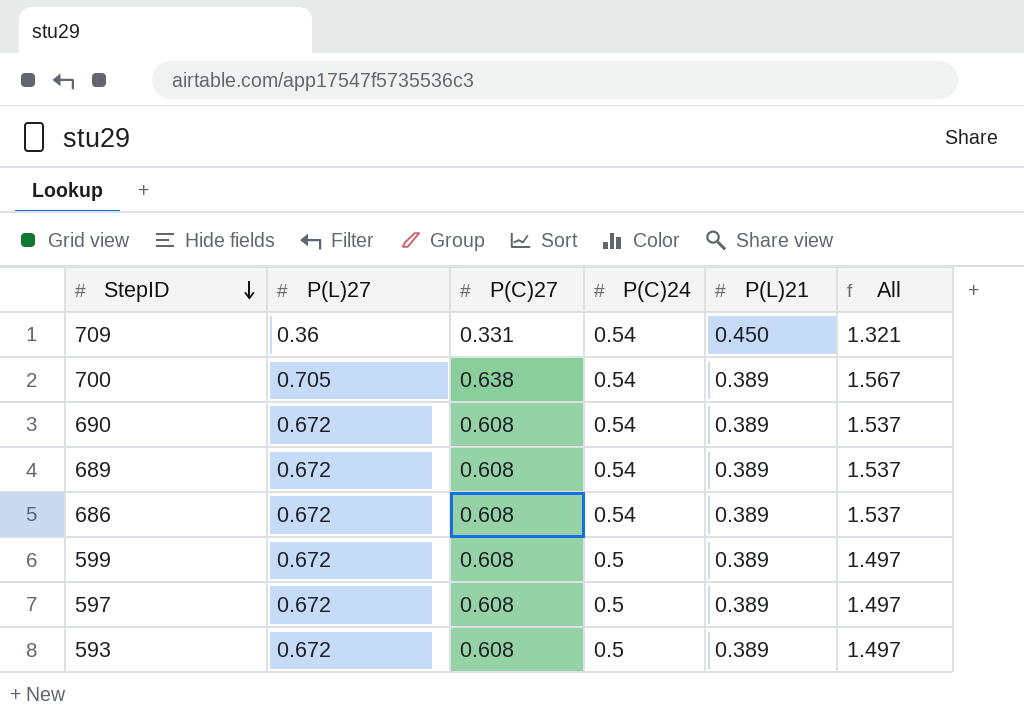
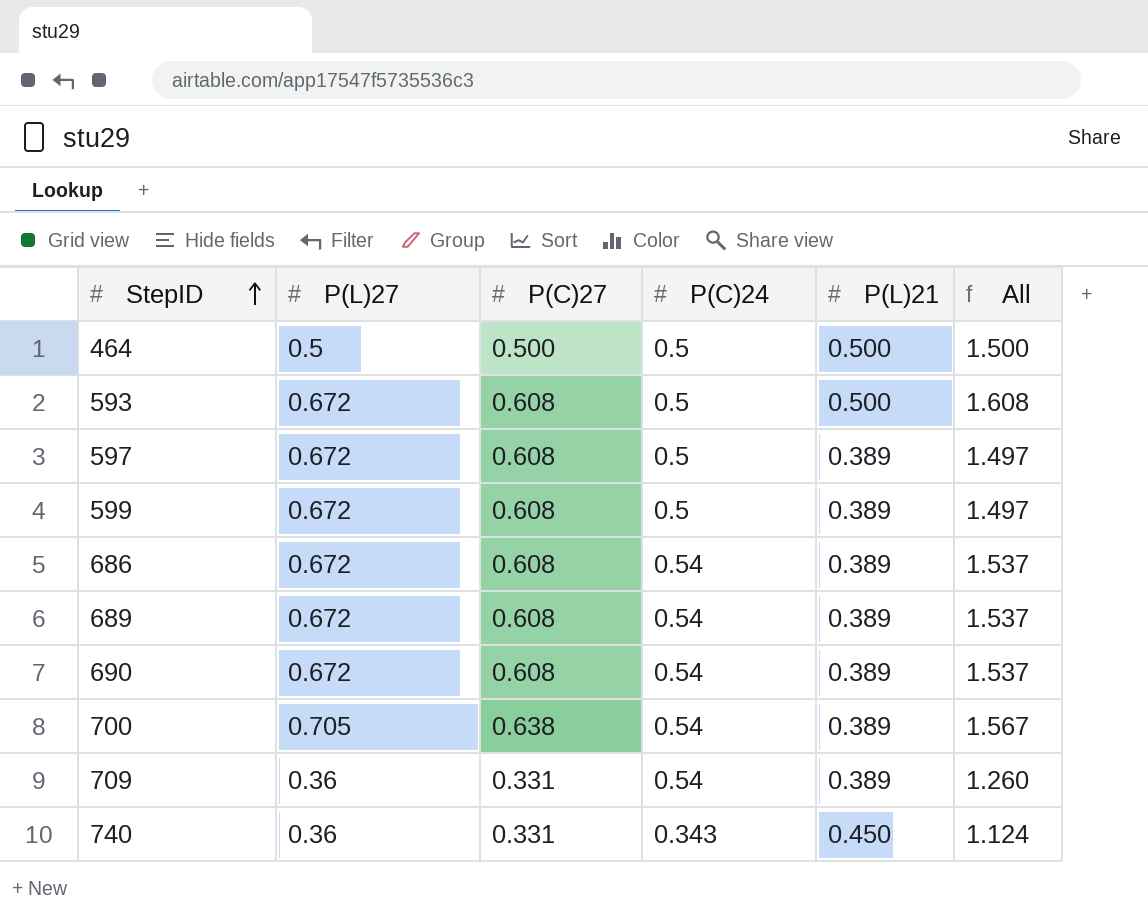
row order: StepID descending -> StepID ascending
row 464: none -> 0.5 | 0.500 | 0.5 | 0.500 | 1.500
593 | P(L)21: 0.389 -> 0.500
593 | All: 1.497 -> 1.608
709 | P(L)21: 0.450 -> 0.389
709 | All: 1.321 -> 1.260
row 740: none -> 0.36 | 0.331 | 0.343 | 0.450 | 1.124

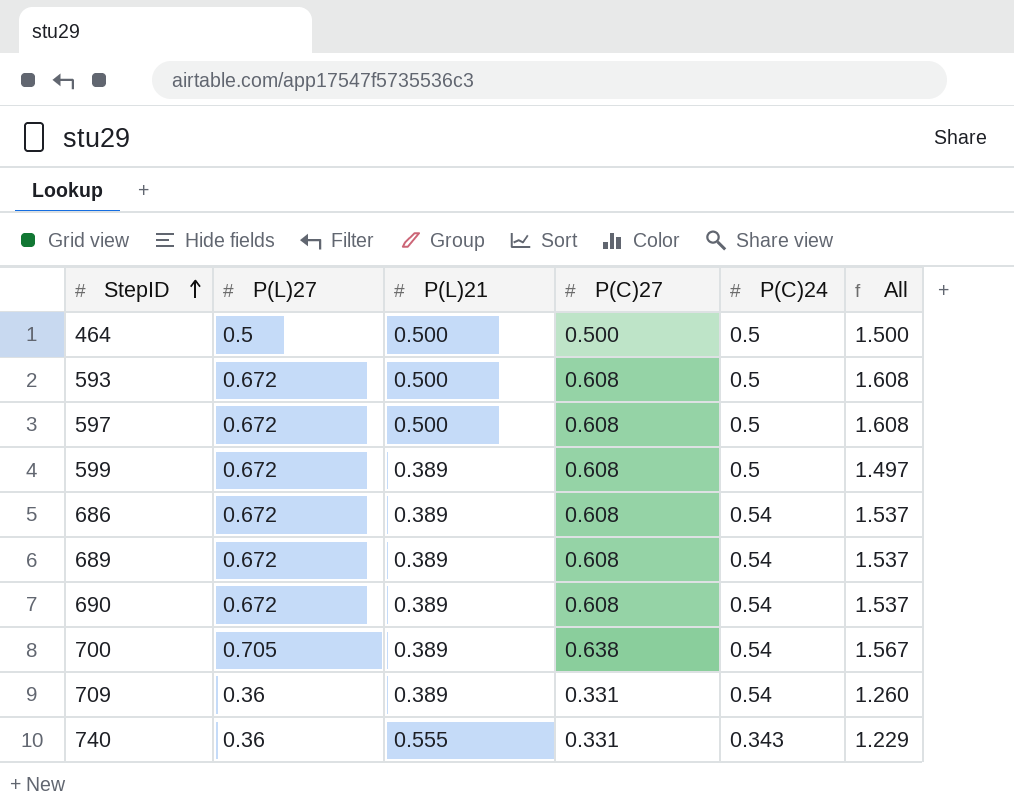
column P(L)21 | position: 5 -> 3
597 | P(L)21: 0.389 -> 0.500
597 | All: 1.497 -> 1.608
740 | P(L)21: 0.450 -> 0.555
740 | All: 1.124 -> 1.229

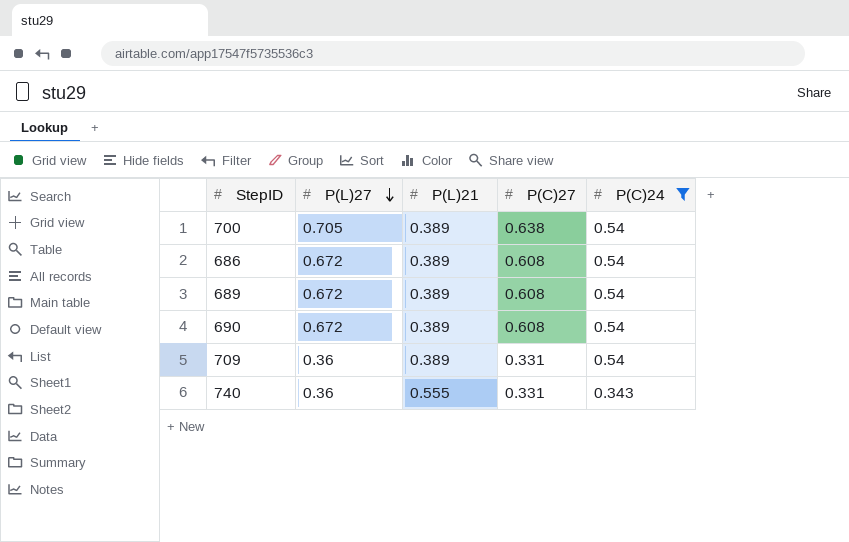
filter: none -> P(C)24 != 0.5
row order: StepID ascending -> P(L)27 descending
column All | formula: [P(L)21] + [P(C)27] + [P(C)24] -> none

